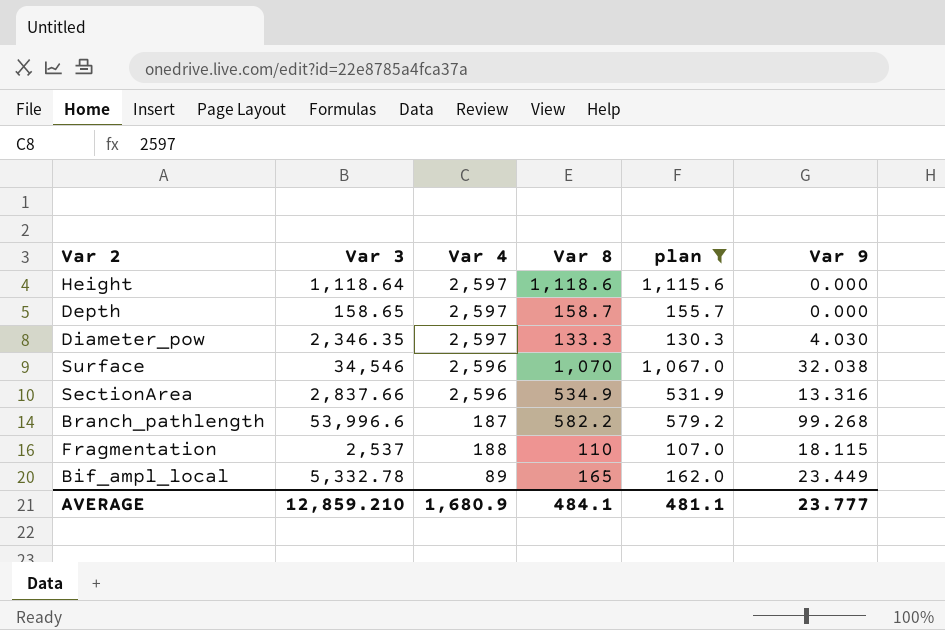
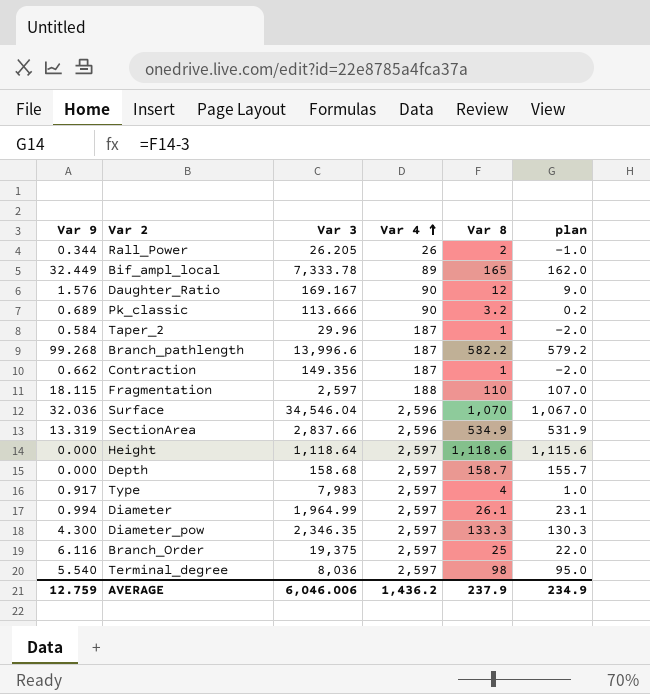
filter: plan >= 107.0 -> none
row order: none -> Var 4 ascending
column Var 9 | position: 6 -> 1
Bif_ampl_local | Var 9: 23.449 -> 32.449
Bif_ampl_local | Var 3: 5,332.78 -> 7,333.78
Branch_pathlength | Var 3: 53,996.6 -> 13,996.6
Fragmentation | Var 3: 2,537 -> 2,597
Surface | Var 9: 32.038 -> 32.036
Surface | Var 3: 34,546 -> 34,546.04
SectionArea | Var 9: 13.316 -> 13.319
Depth | Var 3: 158.65 -> 158.68
Diameter_pow | Var 9: 4.030 -> 4.300
AVERAGE | Var 9: 23.777 -> 12.759
AVERAGE | Var 3: 12,859.210 -> 6,046.006
AVERAGE | Var 4: 1,680.9 -> 1,436.2
AVERAGE | Var 8: 484.1 -> 237.9
AVERAGE | plan: 481.1 -> 234.9

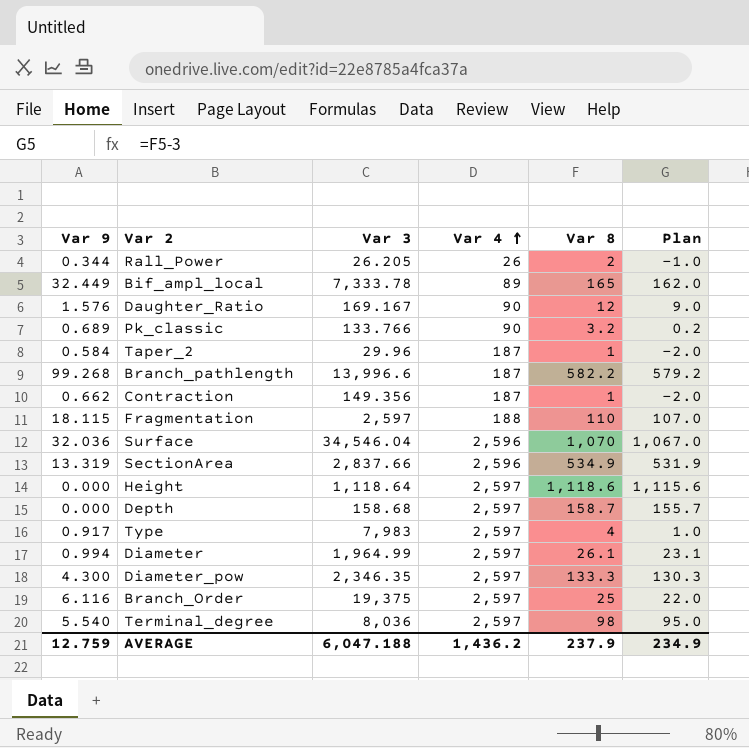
column name: plan -> Plan
Pk_classic | Var 3: 113.666 -> 133.766
AVERAGE | Var 3: 6,046.006 -> 6,047.188

